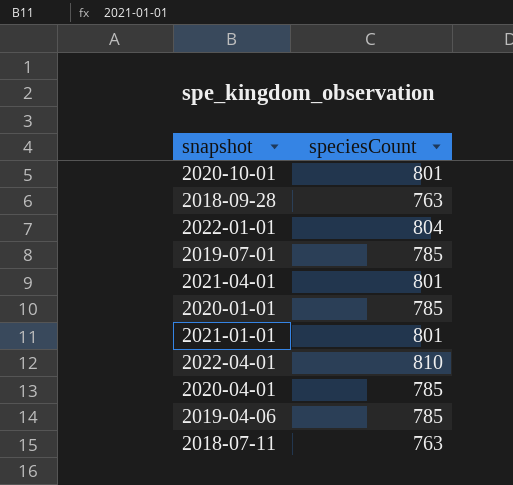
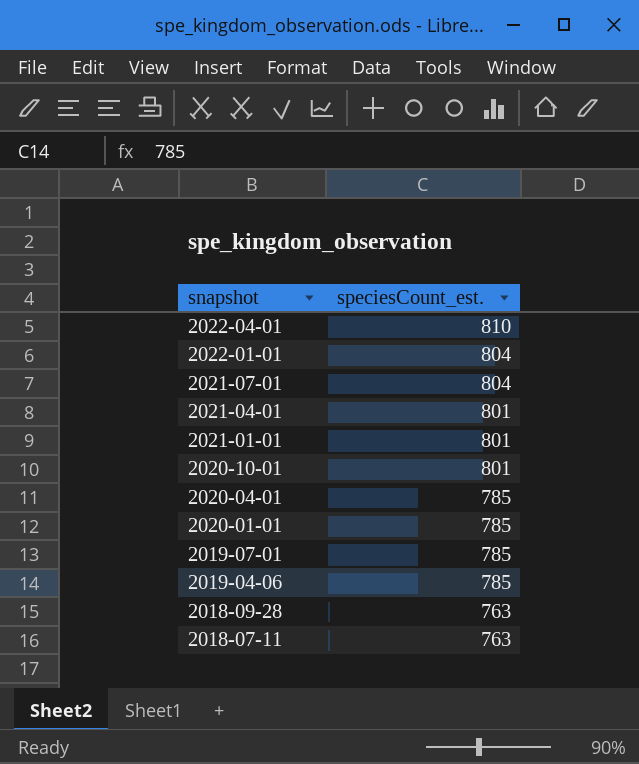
row order: none -> snapshot descending
column name: speciesCount -> speciesCount_est.
row 2021-07-01: none -> 804

